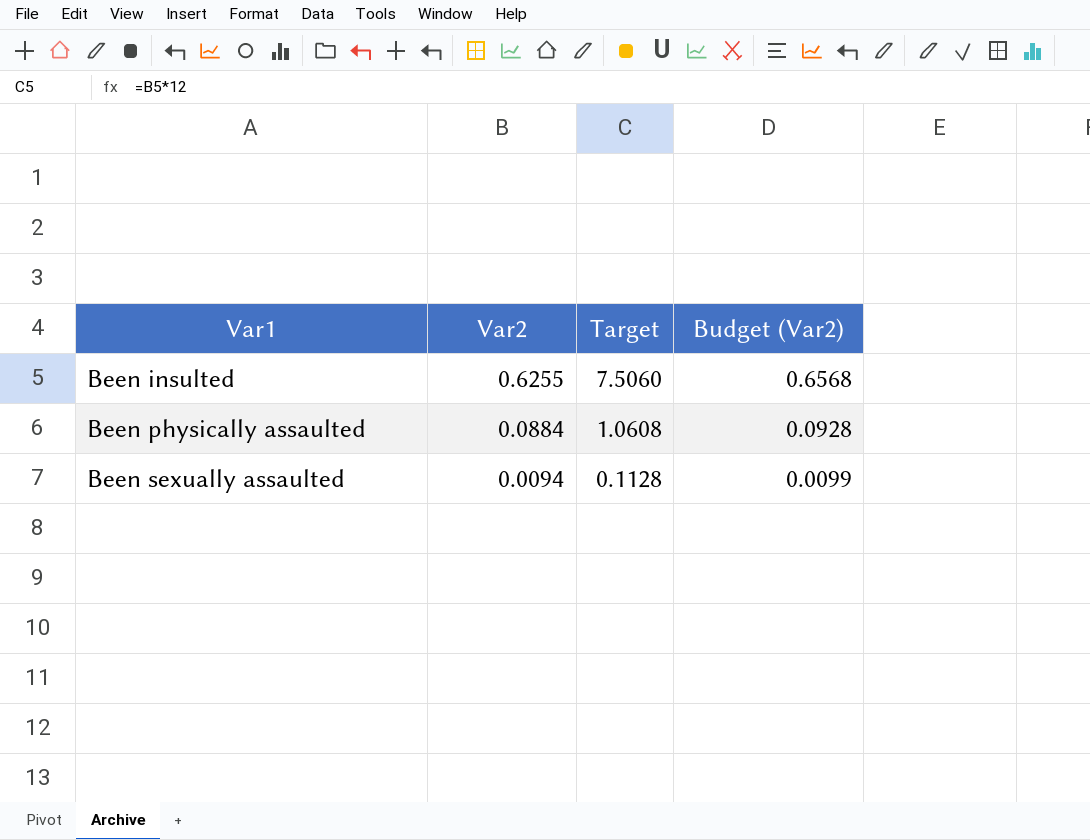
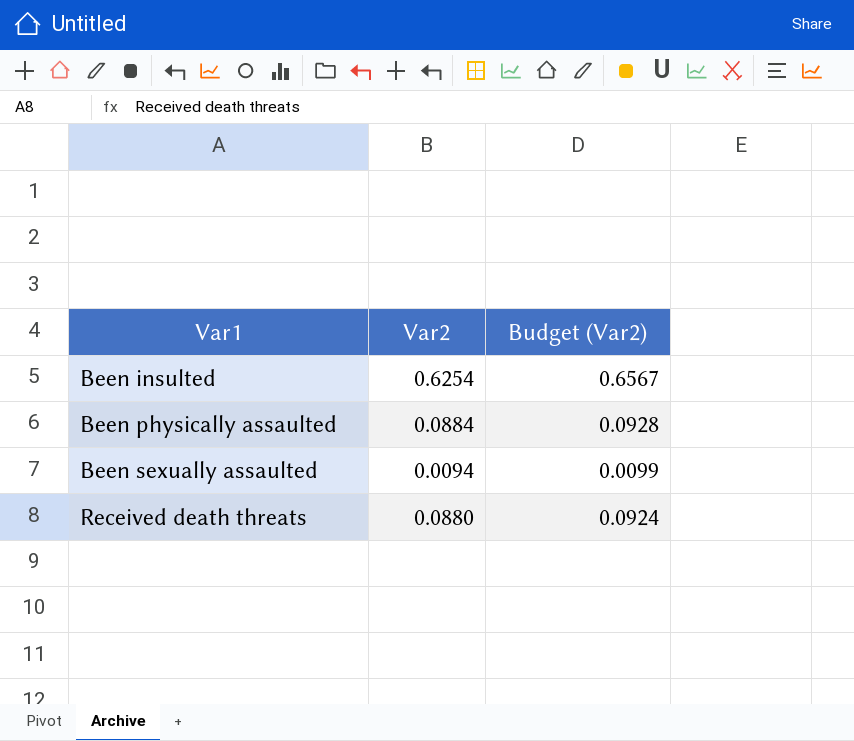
column Target | formula: [Var2] * 12 -> none
Been insulted | Var2: 0.6255 -> 0.6254
Been insulted | Budget (Var2): 0.6568 -> 0.6567
row Received death threats: none -> 0.0880 | 0.0924

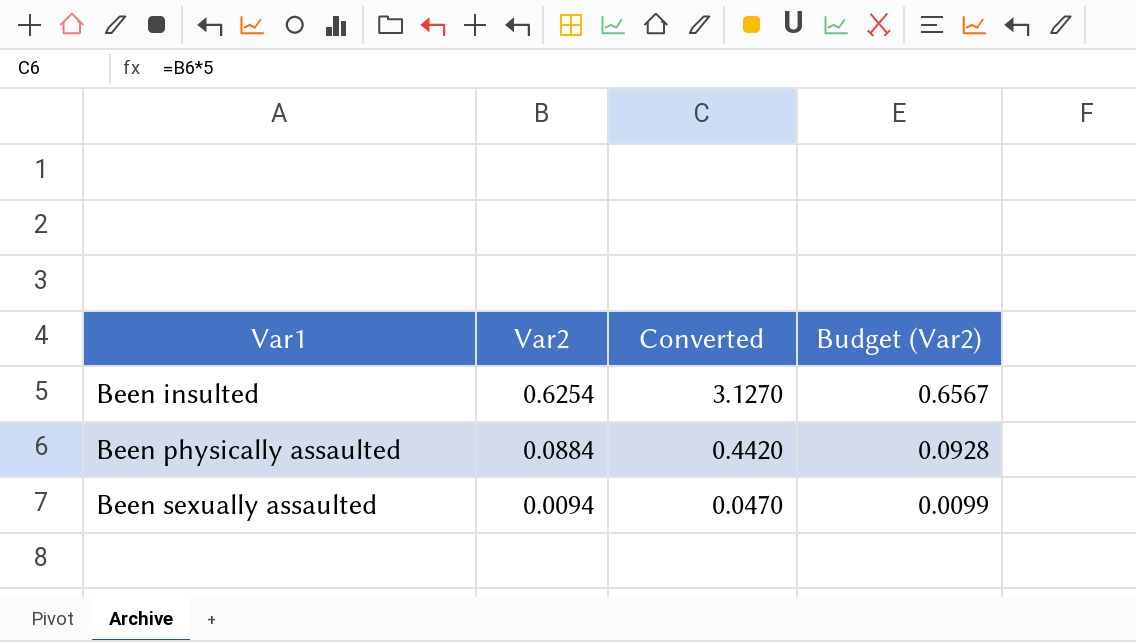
column Converted | formula: none -> [Var2] * 5
row Received death threats: 0.0880 | 0.0924 -> none

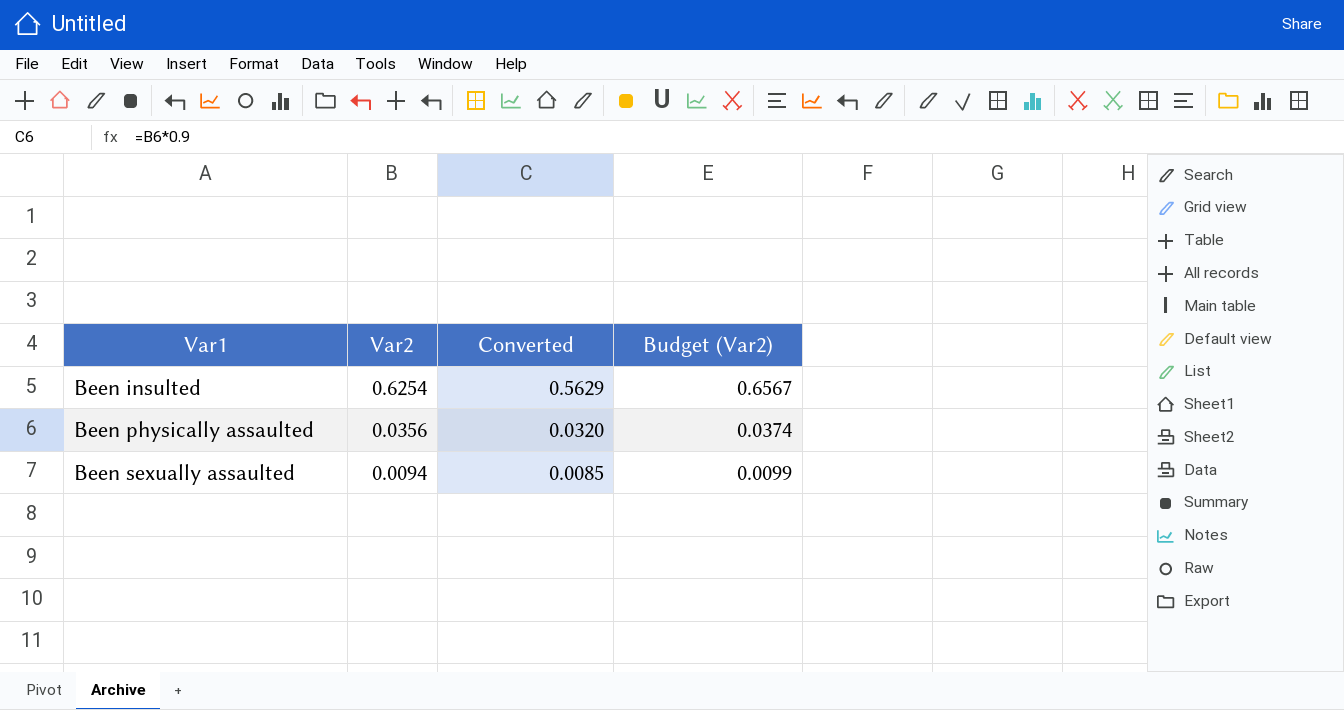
column Converted | formula: [Var2] * 5 -> [Var2] * 0.9
Been physically assaulted | Var2: 0.0884 -> 0.0356
Been physically assaulted | Budget (Var2): 0.0928 -> 0.0374

